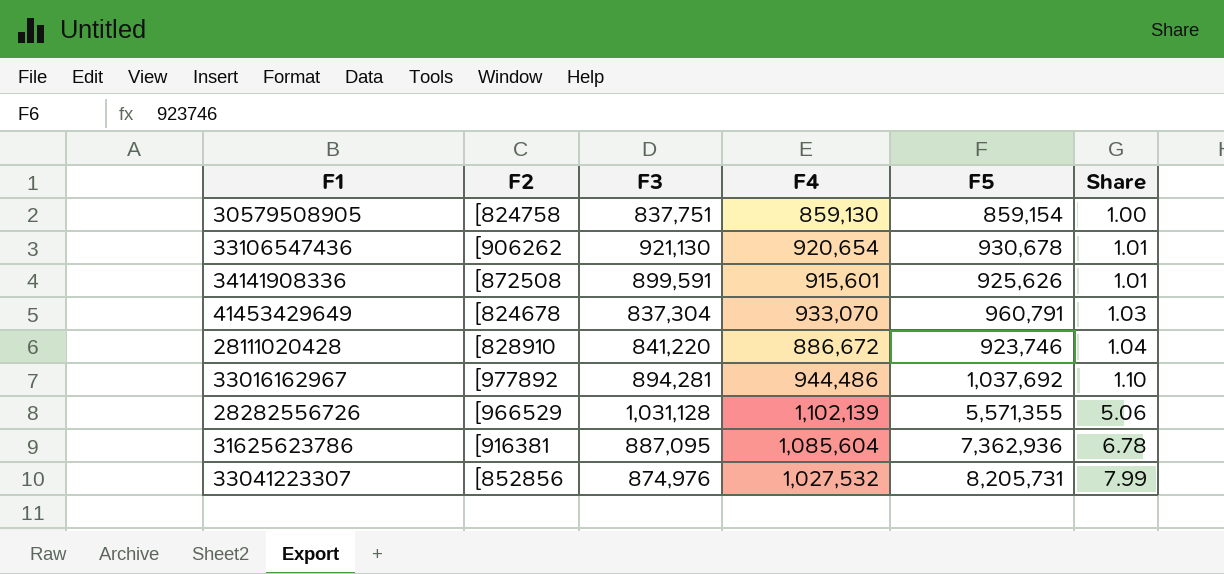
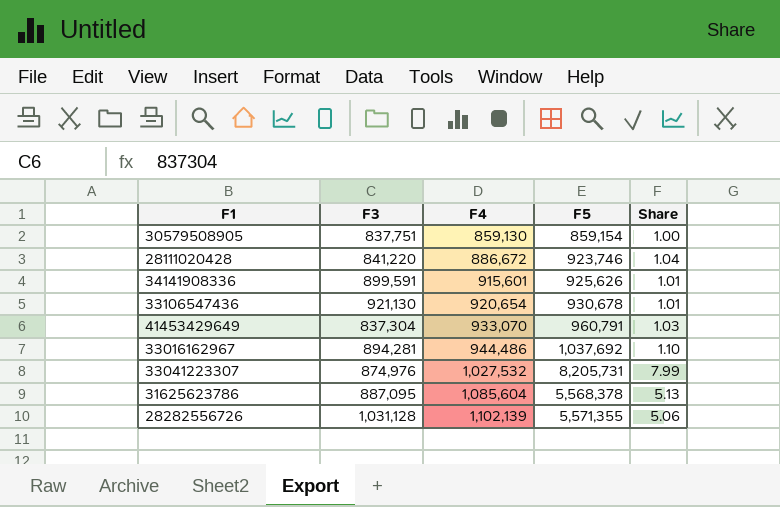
row order: Share ascending -> F4 ascending
column F2 | position: 2 -> none
31625623786 | F5: 7,362,936 -> 5,568,378
31625623786 | Share: 6.78 -> 5.13

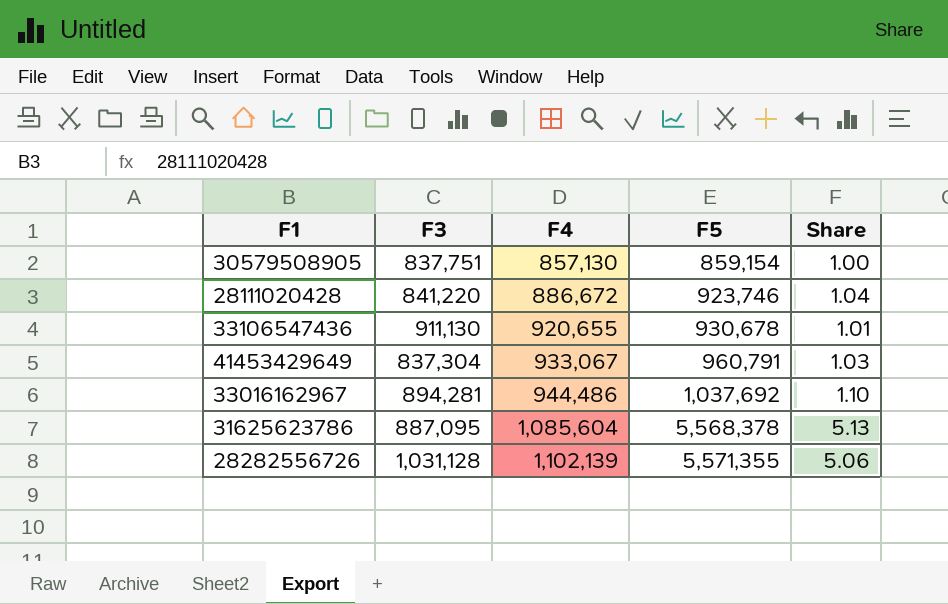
row 34141908336: 899,591 | 915,601 | 925,626 | 1.01 -> none
row 33041223307: 874,976 | 1,027,532 | 8,205,731 | 7.99 -> none
30579508905 | F4: 859,130 -> 857,130
33106547436 | F3: 921,130 -> 911,130
33106547436 | F4: 920,654 -> 920,655
41453429649 | F4: 933,070 -> 933,067

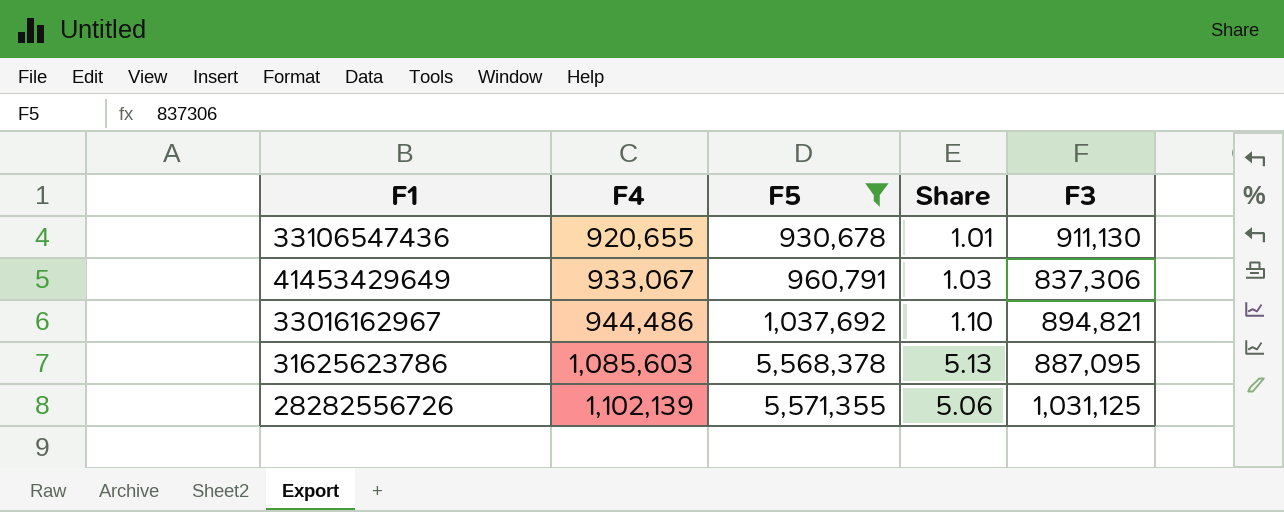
filter: none -> F5 >= 930,678
column F3 | position: 2 -> 5
41453429649 | F3: 837,304 -> 837,306
33016162967 | F3: 894,281 -> 894,821
31625623786 | F4: 1,085,604 -> 1,085,603
28282556726 | F3: 1,031,128 -> 1,031,125

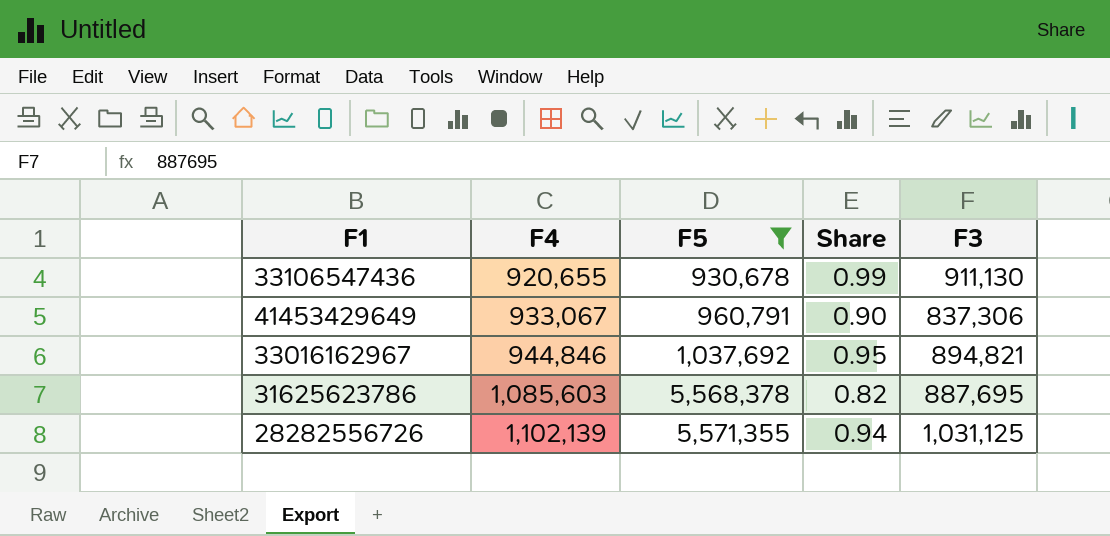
column Share | formula: [F5] / [F4] -> [F3] / [F4]
33016162967 | F4: 944,486 -> 944,846
31625623786 | F3: 887,095 -> 887,695

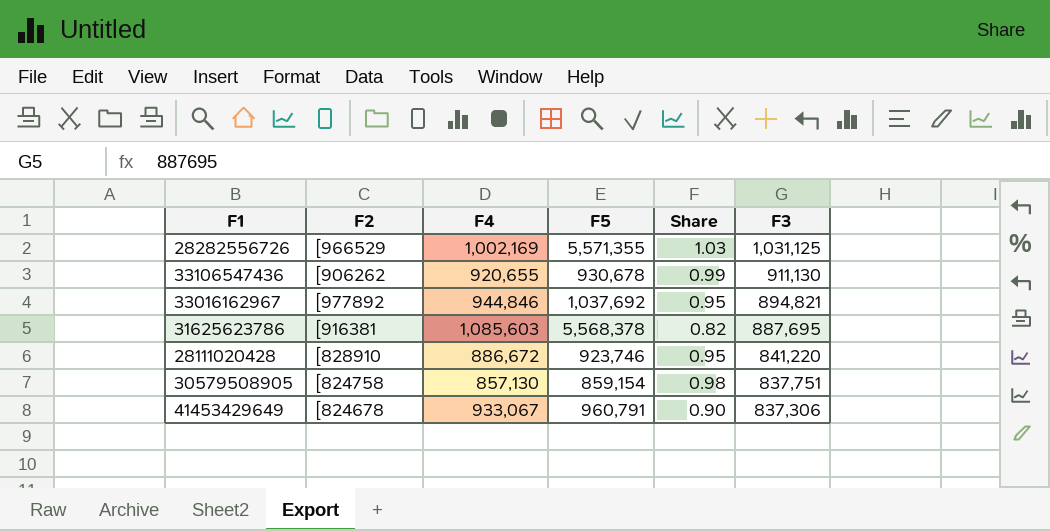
filter: F5 >= 930,678 -> none
row order: F4 ascending -> F3 descending
column F2 | position: none -> 2
28282556726 | F4: 1,102,139 -> 1,002,169
28282556726 | Share: 0.94 -> 1.03

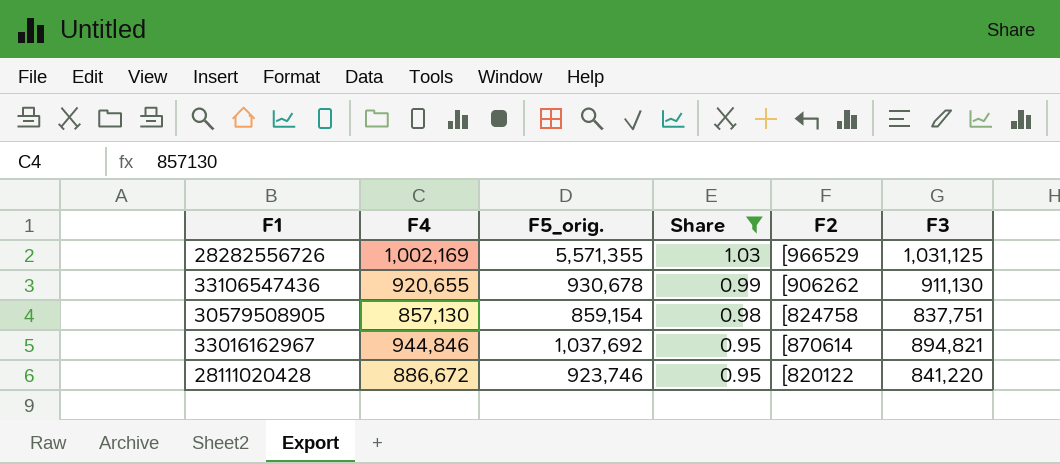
filter: none -> Share >= 0.95
row order: F3 descending -> Share descending
column name: F5 -> F5_orig.
column F2 | position: 2 -> 5
33016162967 | F2: [977892 -> [870614
28111020428 | F2: [828910 -> [820122

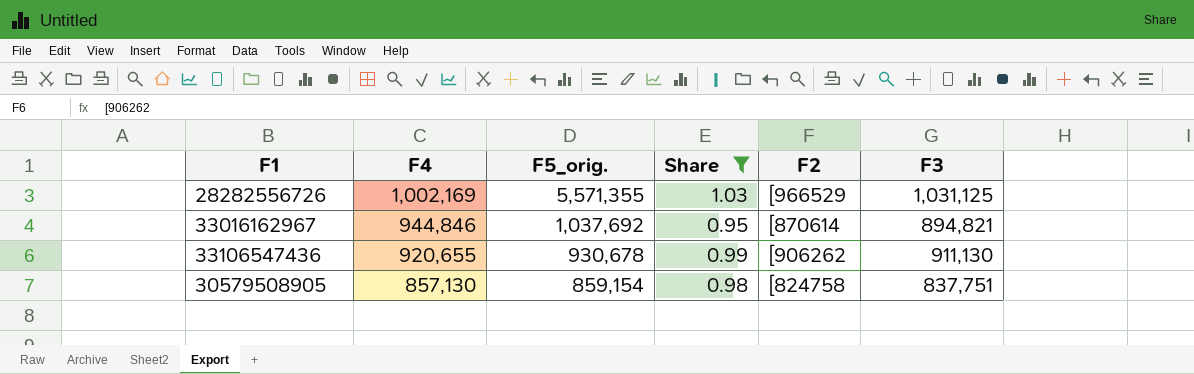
row order: Share descending -> F4 descending
row 28111020428: 886,672 | 923,746 | 0.95 | [820122 | 841,220 -> none

